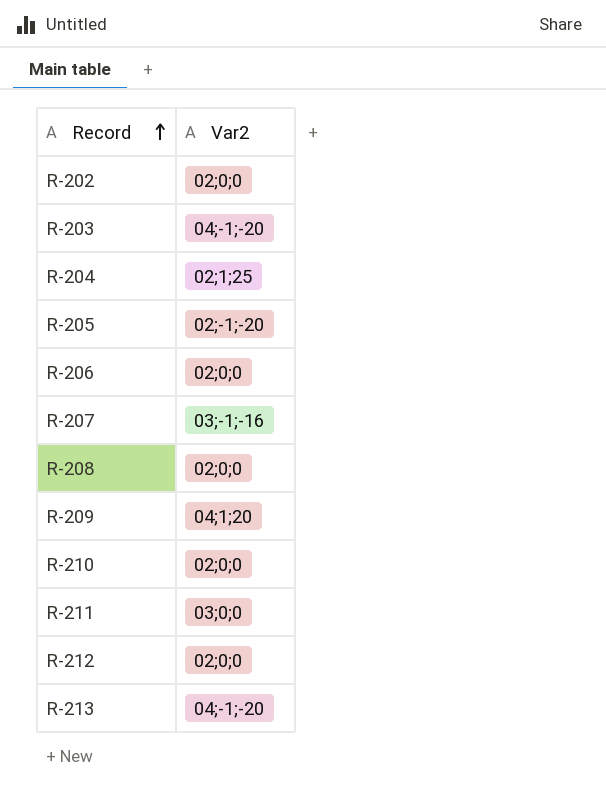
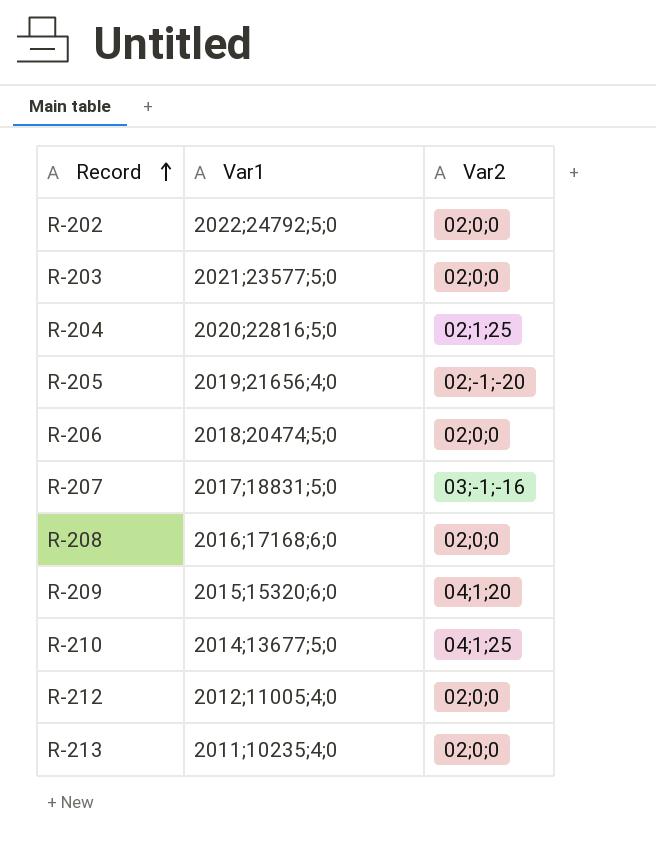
column Var1 | position: none -> 2
row R-211: 03;0;0 -> none
R-203 | Var2: 04;-1;-20 -> 02;0;0
R-210 | Var2: 02;0;0 -> 04;1;25
R-213 | Var2: 04;-1;-20 -> 02;0;0

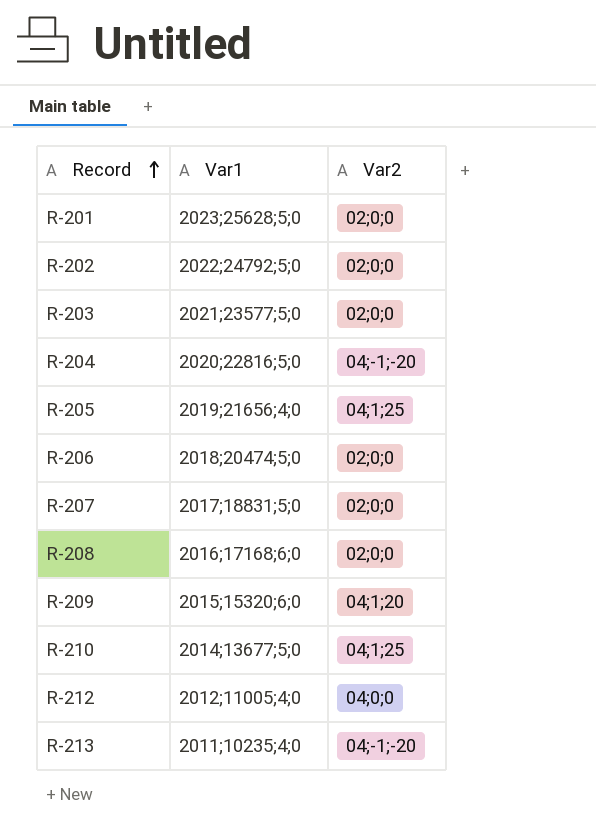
row R-201: none -> 2023;25628;5;0 | 02;0;0
R-204 | Var2: 02;1;25 -> 04;-1;-20
R-205 | Var2: 02;-1;-20 -> 04;1;25
R-207 | Var2: 03;-1;-16 -> 02;0;0
R-212 | Var2: 02;0;0 -> 04;0;0
R-213 | Var2: 02;0;0 -> 04;-1;-20

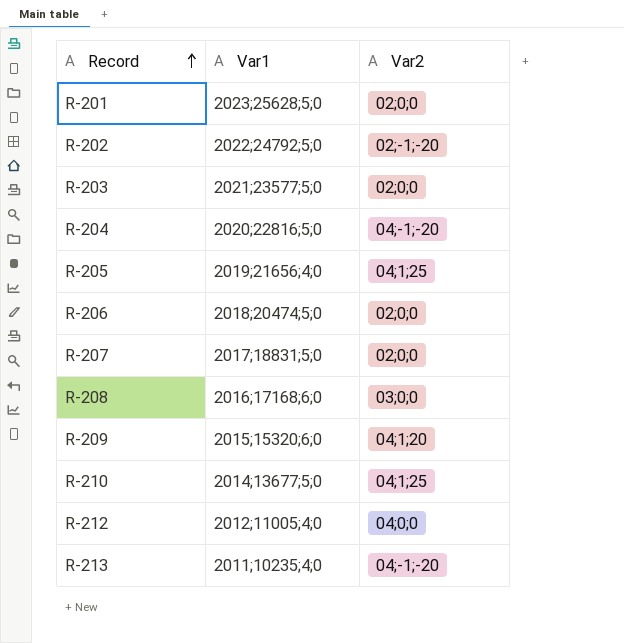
R-202 | Var2: 02;0;0 -> 02;-1;-20
R-208 | Var2: 02;0;0 -> 03;0;0

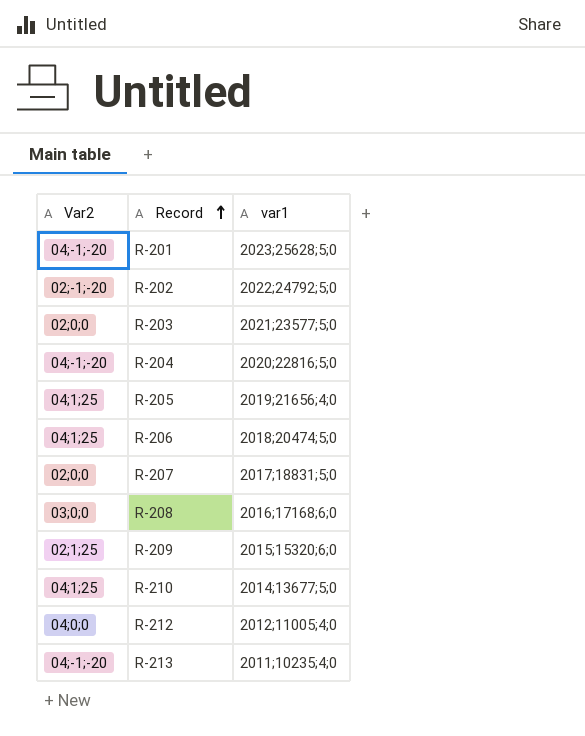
column Var2 | position: 3 -> 1
column name: Var1 -> var1
R-201 | Var2: 02;0;0 -> 04;-1;-20
R-206 | Var2: 02;0;0 -> 04;1;25
R-209 | Var2: 04;1;20 -> 02;1;25

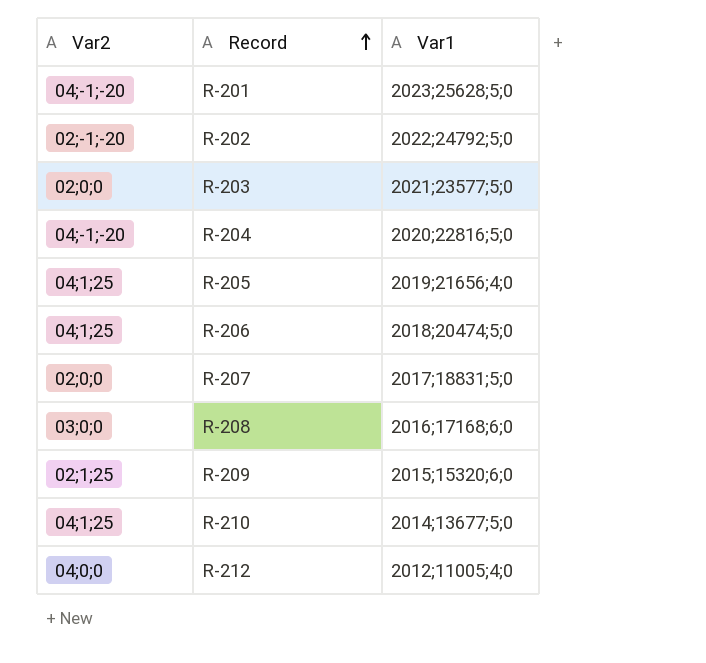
column name: var1 -> Var1
row R-213: 04;-1;-20 | 2011;10235;4;0 -> none

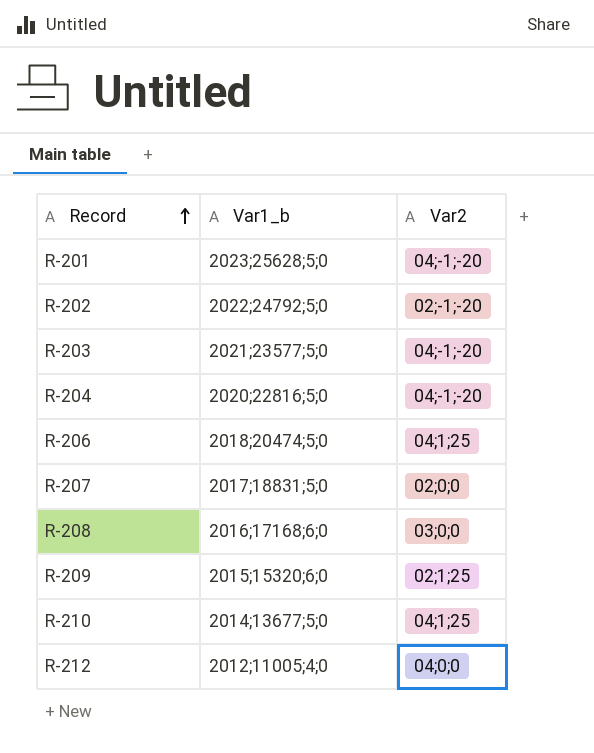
column name: Var1 -> Var1_b
column Var2 | position: 1 -> 3
row R-205: 04;1;25 | 2019;21656;4;0 -> none
R-203 | Var2: 02;0;0 -> 04;-1;-20

